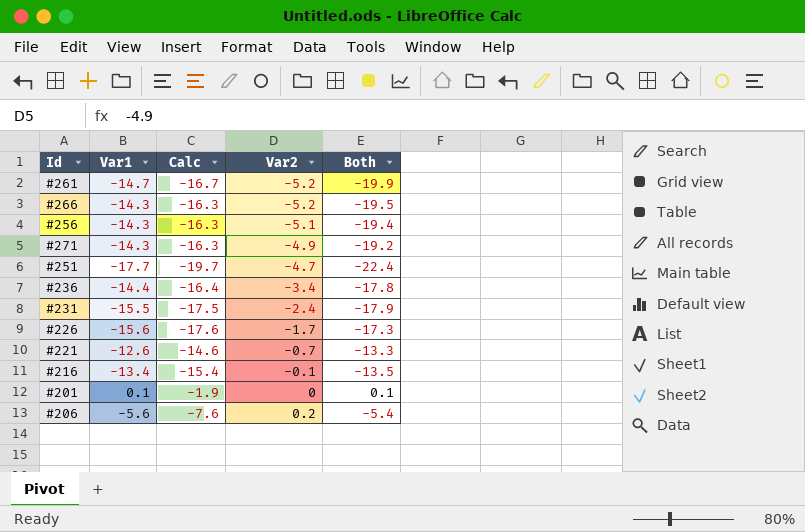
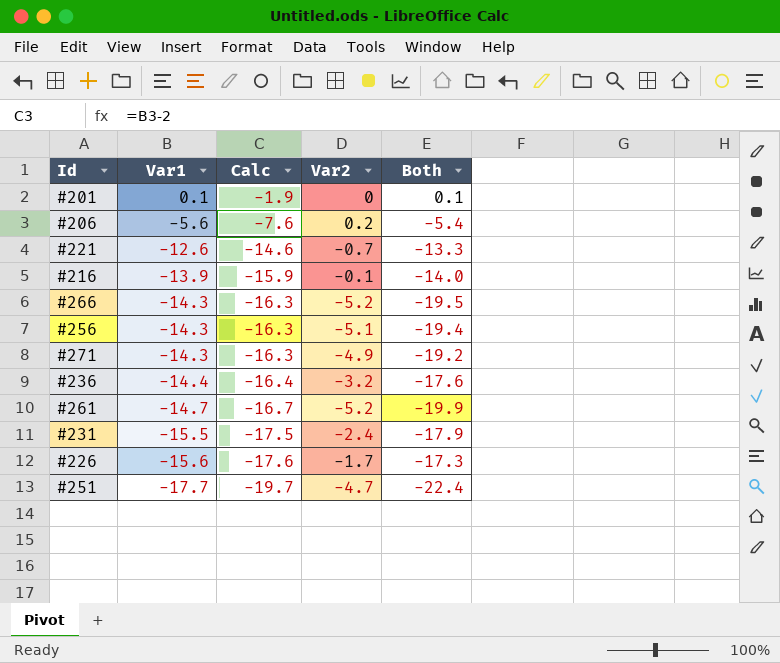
row order: Var2 ascending -> Var1 descending
#216 | Var1: -13.4 -> -13.9
#216 | Calc: -15.4 -> -15.9
#216 | Both: -13.5 -> -14.0
#236 | Var2: -3.4 -> -3.2
#236 | Both: -17.8 -> -17.6

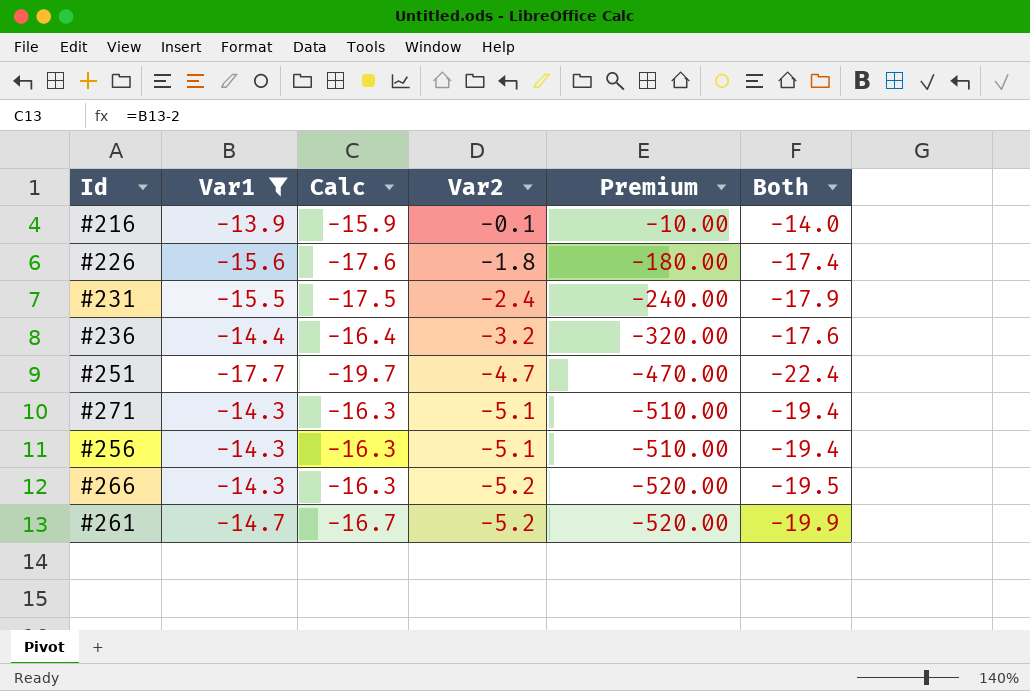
filter: none -> Var1 <= -13.9
row order: Var1 descending -> Var2 descending
column Premium | formula: none -> [Var2] * 100
#226 | Var2: -1.7 -> -1.8
#226 | Both: -17.3 -> -17.4
#271 | Var2: -4.9 -> -5.1
#271 | Both: -19.2 -> -19.4

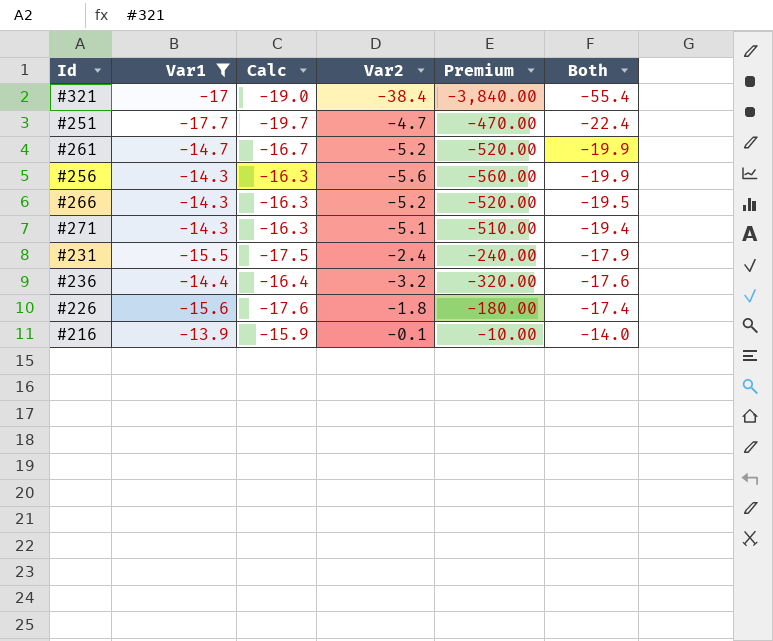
row order: Var2 descending -> Both ascending
row #321: none -> -17 | -19.0 | -38.4 | -3,840.00 | -55.4
#256 | Var2: -5.1 -> -5.6
#256 | Premium: -510.00 -> -560.00
#256 | Both: -19.4 -> -19.9

